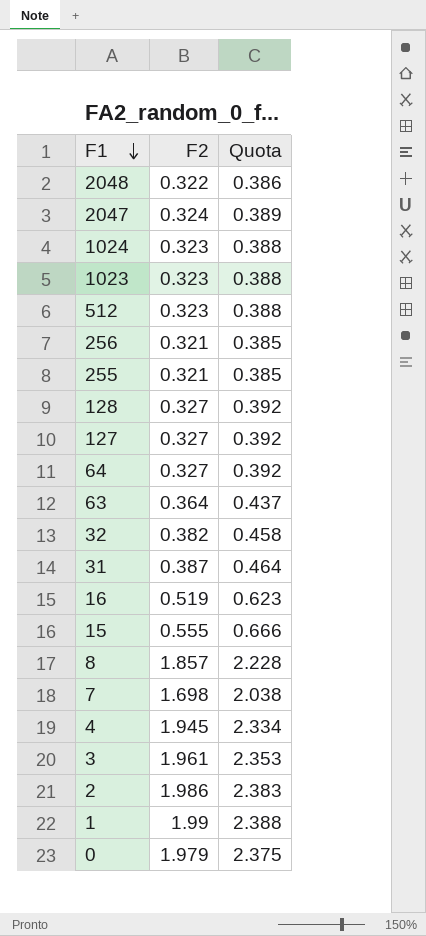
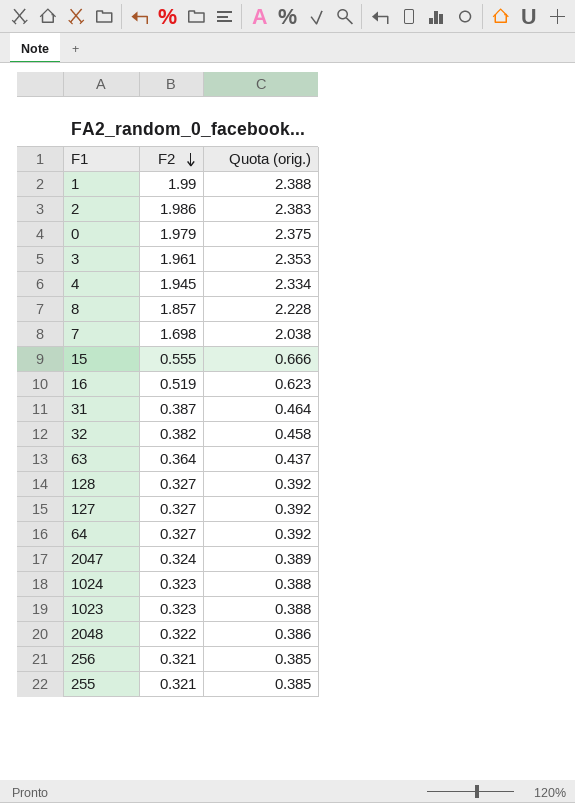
row order: F1 descending -> F2 descending
column name: Quota -> Quota (orig.)
row 512: 0.323 | 0.388 -> none

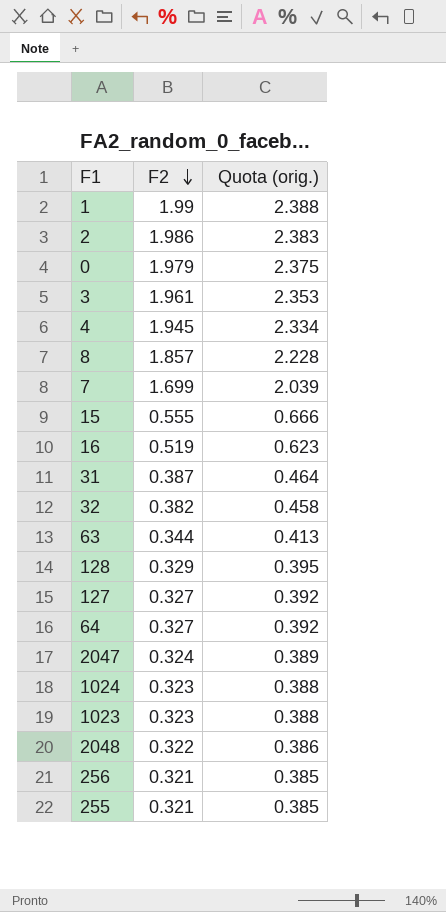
7 | F2: 1.698 -> 1.699
7 | Quota (orig.): 2.038 -> 2.039
63 | F2: 0.364 -> 0.344
63 | Quota (orig.): 0.437 -> 0.413
128 | F2: 0.327 -> 0.329
128 | Quota (orig.): 0.392 -> 0.395

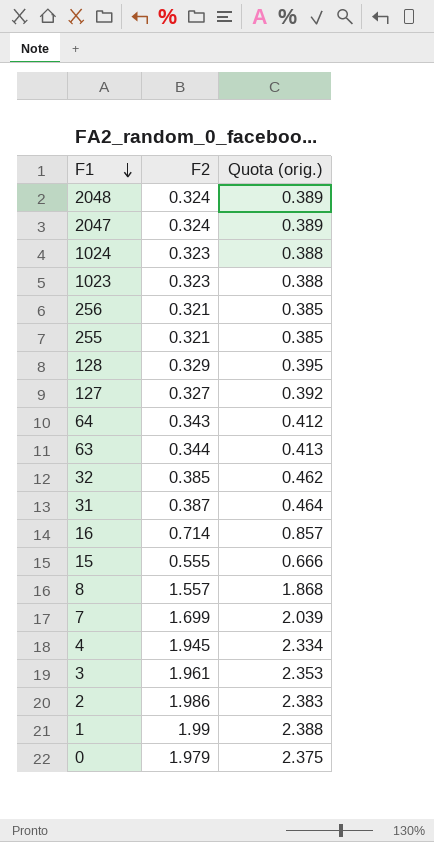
row order: F2 descending -> F1 descending
2048 | F2: 0.322 -> 0.324
2048 | Quota (orig.): 0.386 -> 0.389
64 | F2: 0.327 -> 0.343
64 | Quota (orig.): 0.392 -> 0.412
32 | F2: 0.382 -> 0.385
32 | Quota (orig.): 0.458 -> 0.462
16 | F2: 0.519 -> 0.714
16 | Quota (orig.): 0.623 -> 0.857
8 | F2: 1.857 -> 1.557
8 | Quota (orig.): 2.228 -> 1.868

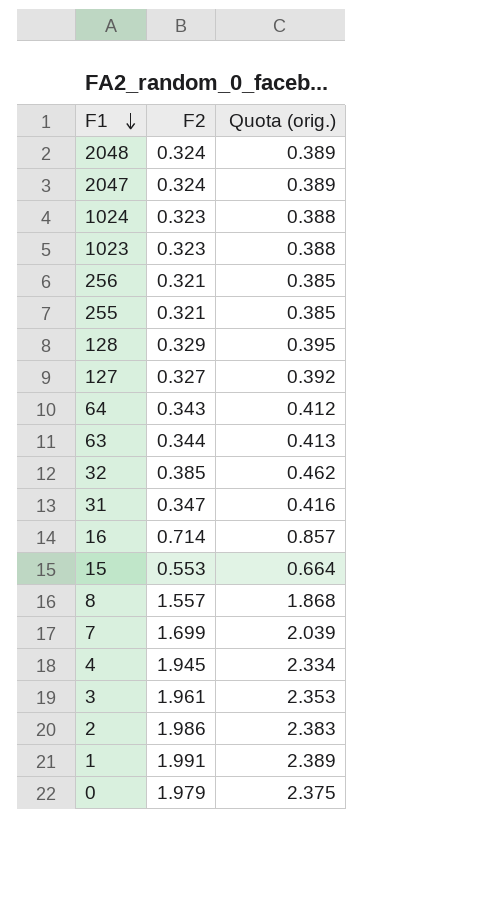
31 | F2: 0.387 -> 0.347
31 | Quota (orig.): 0.464 -> 0.416
15 | F2: 0.555 -> 0.553
15 | Quota (orig.): 0.666 -> 0.664
1 | F2: 1.99 -> 1.991
1 | Quota (orig.): 2.388 -> 2.389

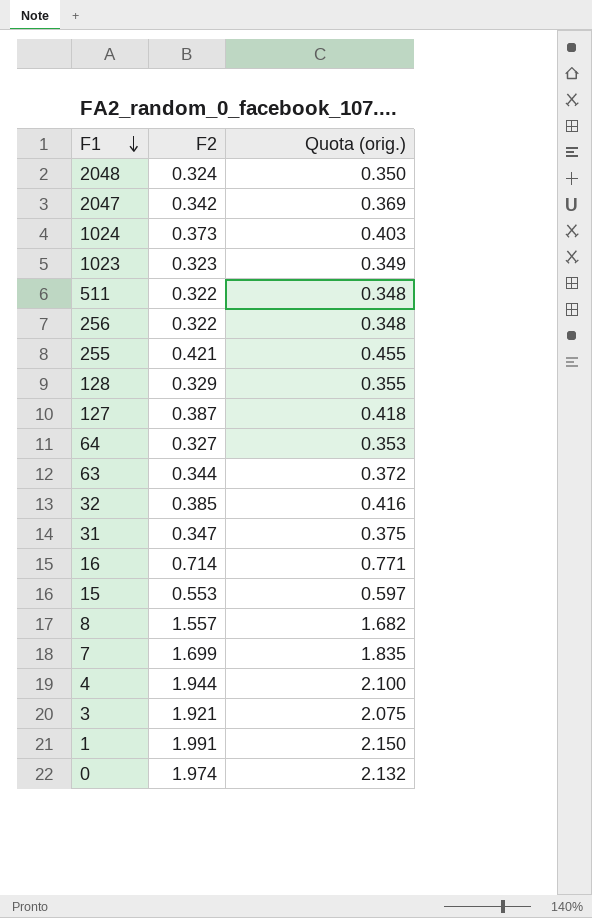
column Quota (orig.) | formula: [F2] * 1.2 -> [F2] * 1.08
row 2: 1.986 | 2.383 -> none
2047 | F2: 0.324 -> 0.342
1024 | F2: 0.323 -> 0.373
row 511: none -> 0.322 | 0.348
256 | F2: 0.321 -> 0.322
255 | F2: 0.321 -> 0.421
127 | F2: 0.327 -> 0.387
64 | F2: 0.343 -> 0.327
4 | F2: 1.945 -> 1.944
3 | F2: 1.961 -> 1.921
0 | F2: 1.979 -> 1.974

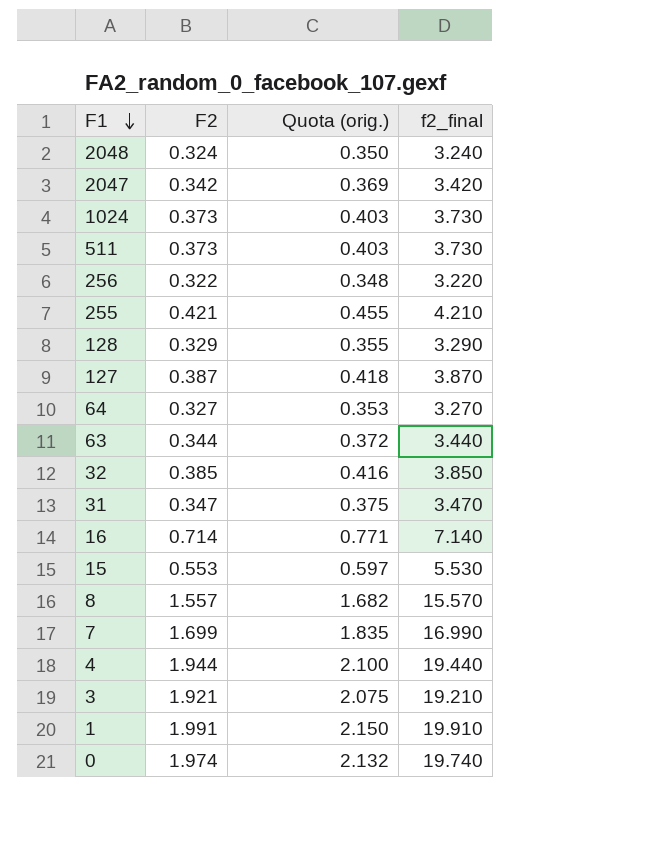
column f2_final | formula: none -> [F2] * 10
row 1023: 0.323 | 0.349 -> none
511 | F2: 0.322 -> 0.373
511 | Quota (orig.): 0.348 -> 0.403

